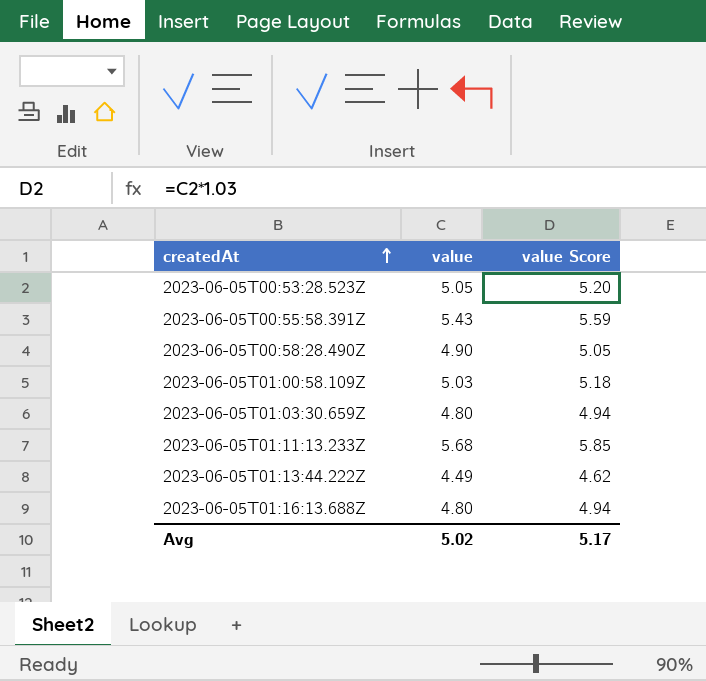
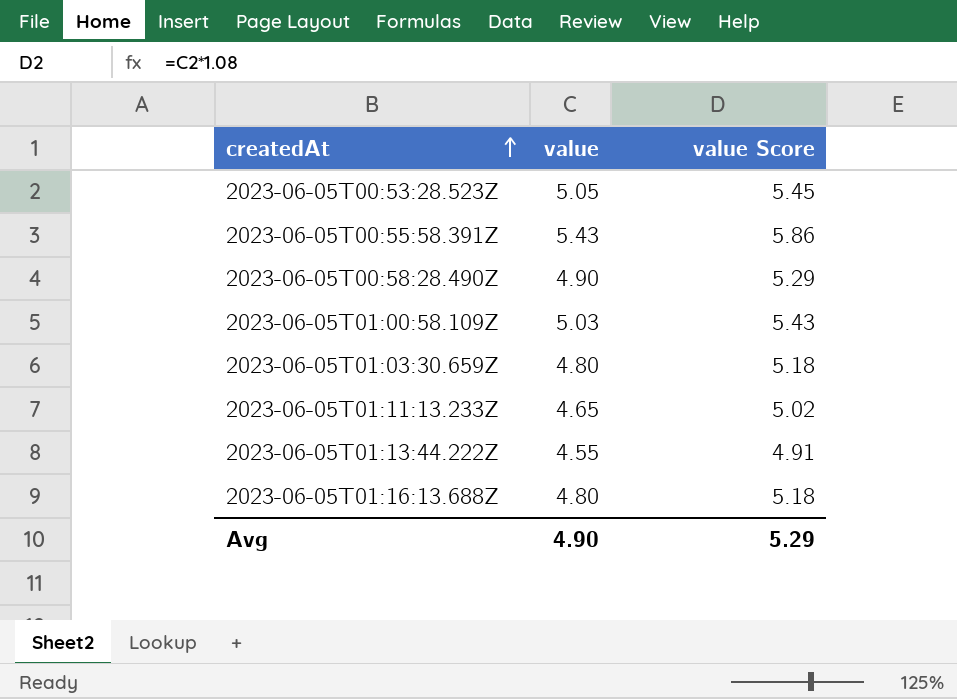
column value Score | formula: [value] * 1.03 -> [value] * 1.08
2023-06-05T01:11:13.233Z | value: 5.68 -> 4.65
2023-06-05T01:13:44.222Z | value: 4.49 -> 4.55
Avg | value: 5.02 -> 4.90
Avg | value Score: 5.17 -> 5.29

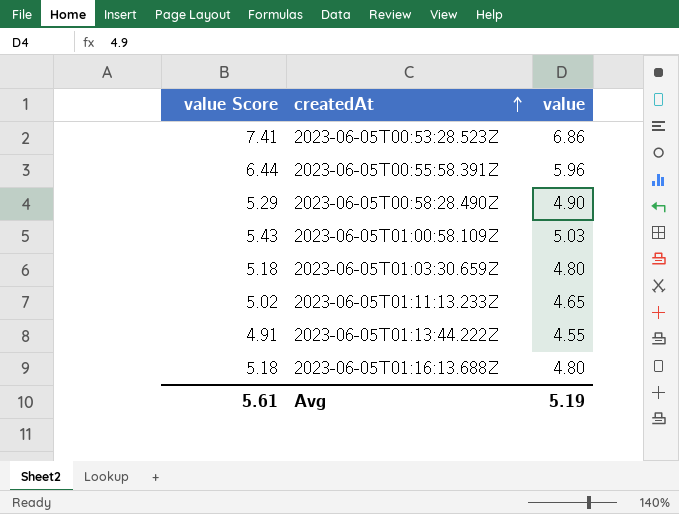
column value Score | position: 3 -> 1
2023-06-05T00:53:28.523Z | value Score: 5.45 -> 7.41
2023-06-05T00:53:28.523Z | value: 5.05 -> 6.86
2023-06-05T00:55:58.391Z | value Score: 5.86 -> 6.44
2023-06-05T00:55:58.391Z | value: 5.43 -> 5.96
Avg | value Score: 5.29 -> 5.61
Avg | value: 4.90 -> 5.19

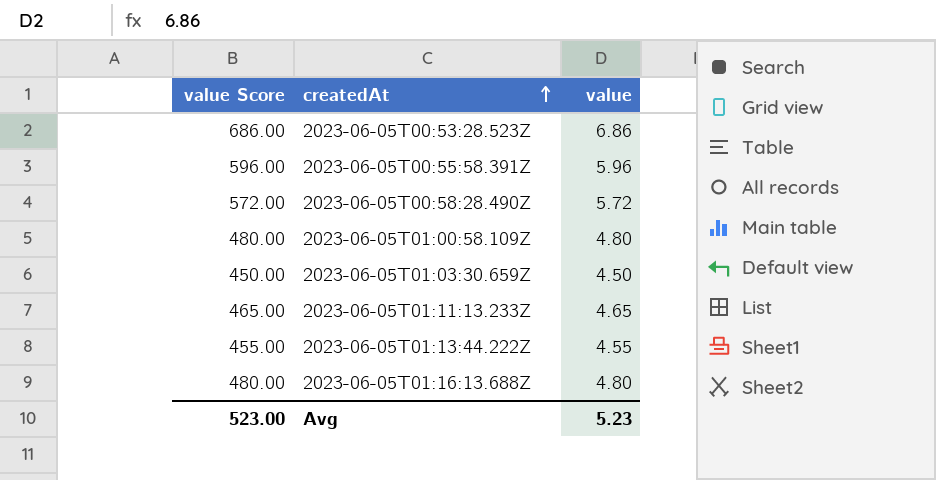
column value Score | formula: [value] * 1.08 -> [value] * 100
2023-06-05T00:58:28.490Z | value: 4.90 -> 5.72
2023-06-05T01:00:58.109Z | value: 5.03 -> 4.80
2023-06-05T01:03:30.659Z | value: 4.80 -> 4.50
Avg | value Score: 5.61 -> 523.00
Avg | value: 5.19 -> 5.23

